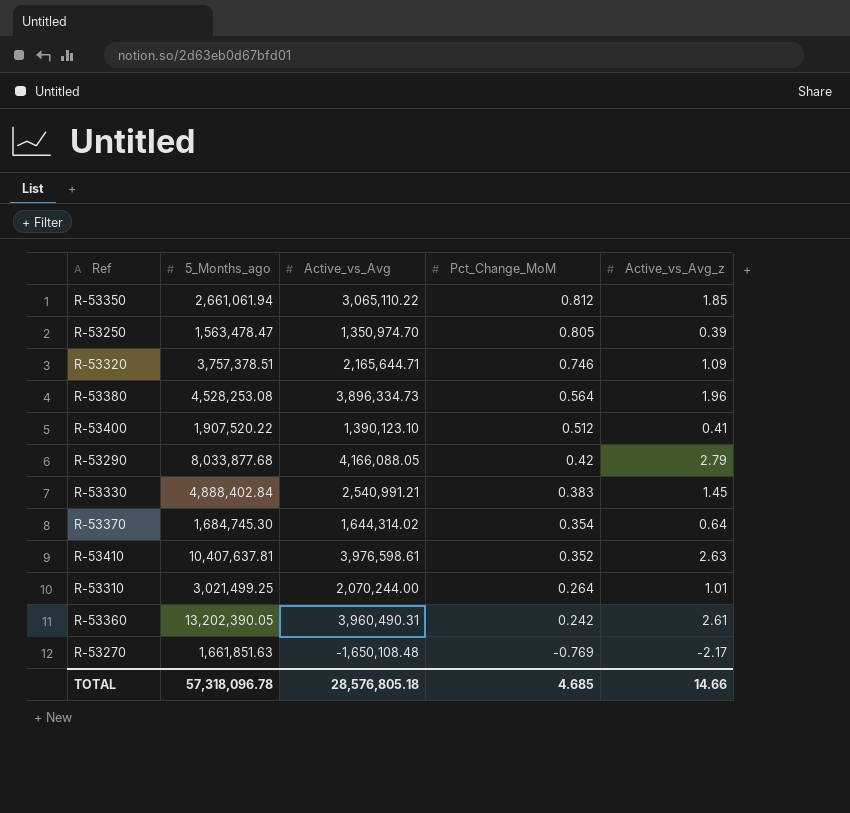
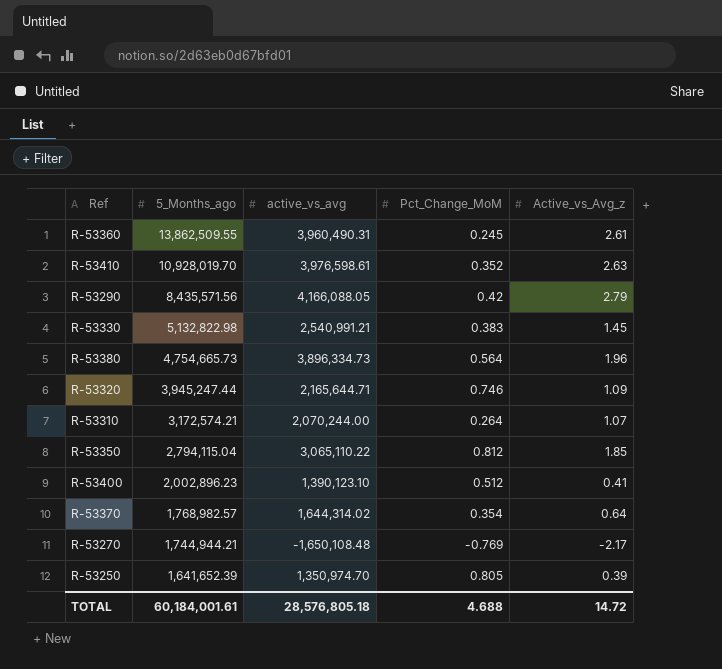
row order: Pct_Change_MoM descending -> 5_Months_ago descending
column name: Active_vs_Avg -> active_vs_avg
R-53360 | 5_Months_ago: 13,202,390.05 -> 13,862,509.55
R-53360 | Pct_Change_MoM: 0.242 -> 0.245
R-53410 | 5_Months_ago: 10,407,637.81 -> 10,928,019.70
R-53290 | 5_Months_ago: 8,033,877.68 -> 8,435,571.56
R-53330 | 5_Months_ago: 4,888,402.84 -> 5,132,822.98
R-53380 | 5_Months_ago: 4,528,253.08 -> 4,754,665.73
R-53320 | 5_Months_ago: 3,757,378.51 -> 3,945,247.44
R-53310 | 5_Months_ago: 3,021,499.25 -> 3,172,574.21
R-53310 | Active_vs_Avg_z: 1.01 -> 1.07
R-53350 | 5_Months_ago: 2,661,061.94 -> 2,794,115.04
R-53400 | 5_Months_ago: 1,907,520.22 -> 2,002,896.23
R-53370 | 5_Months_ago: 1,684,745.30 -> 1,768,982.57
R-53270 | 5_Months_ago: 1,661,851.63 -> 1,744,944.21
R-53250 | 5_Months_ago: 1,563,478.47 -> 1,641,652.39
TOTAL | 5_Months_ago: 57,318,096.78 -> 60,184,001.61
TOTAL | Pct_Change_MoM: 4.685 -> 4.688
TOTAL | Active_vs_Avg_z: 14.66 -> 14.72

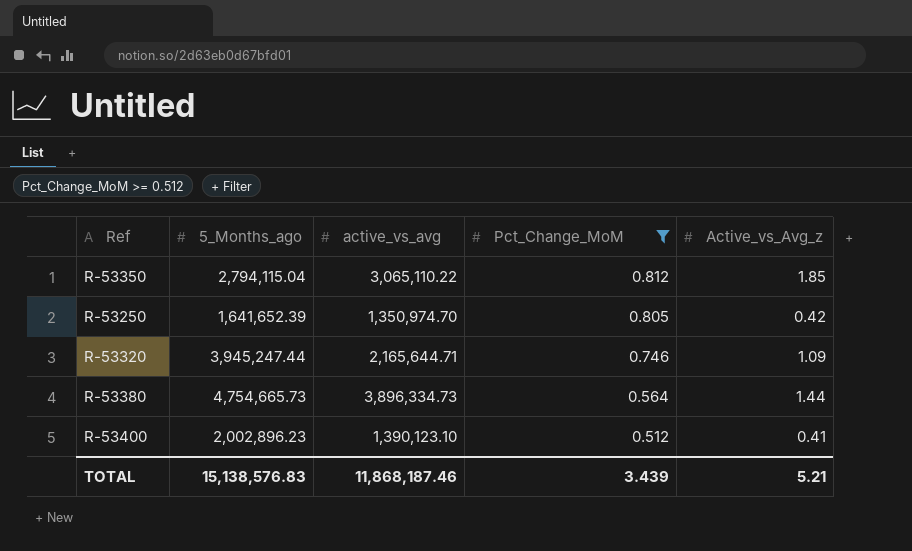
filter: none -> Pct_Change_MoM >= 0.512
row order: 5_Months_ago descending -> Pct_Change_MoM descending
R-53250 | Active_vs_Avg_z: 0.39 -> 0.42
R-53380 | Active_vs_Avg_z: 1.96 -> 1.44
TOTAL | 5_Months_ago: 60,184,001.61 -> 15,138,576.83
TOTAL | active_vs_avg: 28,576,805.18 -> 11,868,187.46
TOTAL | Pct_Change_MoM: 4.688 -> 3.439
TOTAL | Active_vs_Avg_z: 14.72 -> 5.21

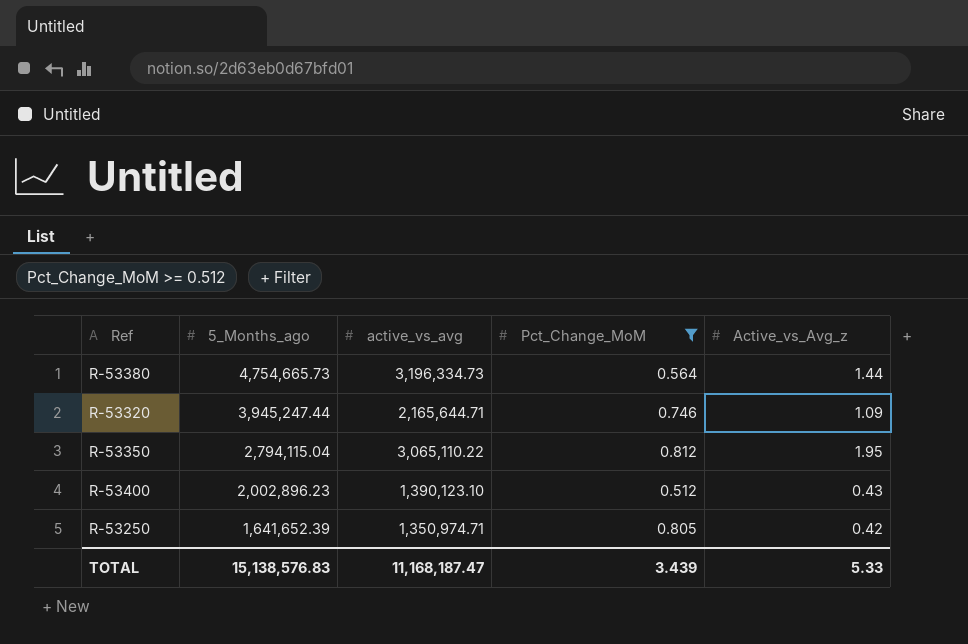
row order: Pct_Change_MoM descending -> 5_Months_ago descending
R-53380 | active_vs_avg: 3,896,334.73 -> 3,196,334.73
R-53350 | Active_vs_Avg_z: 1.85 -> 1.95
R-53400 | Active_vs_Avg_z: 0.41 -> 0.43
R-53250 | active_vs_avg: 1,350,974.70 -> 1,350,974.71
TOTAL | active_vs_avg: 11,868,187.46 -> 11,168,187.47
TOTAL | Active_vs_Avg_z: 5.21 -> 5.33

